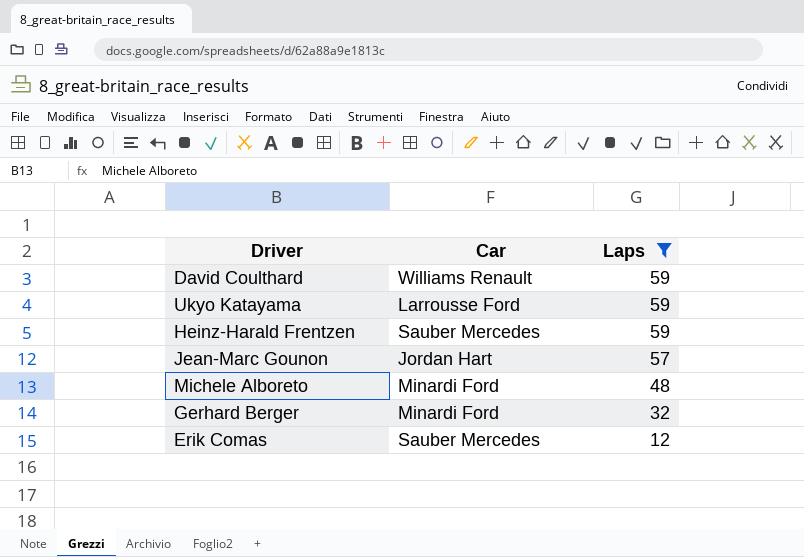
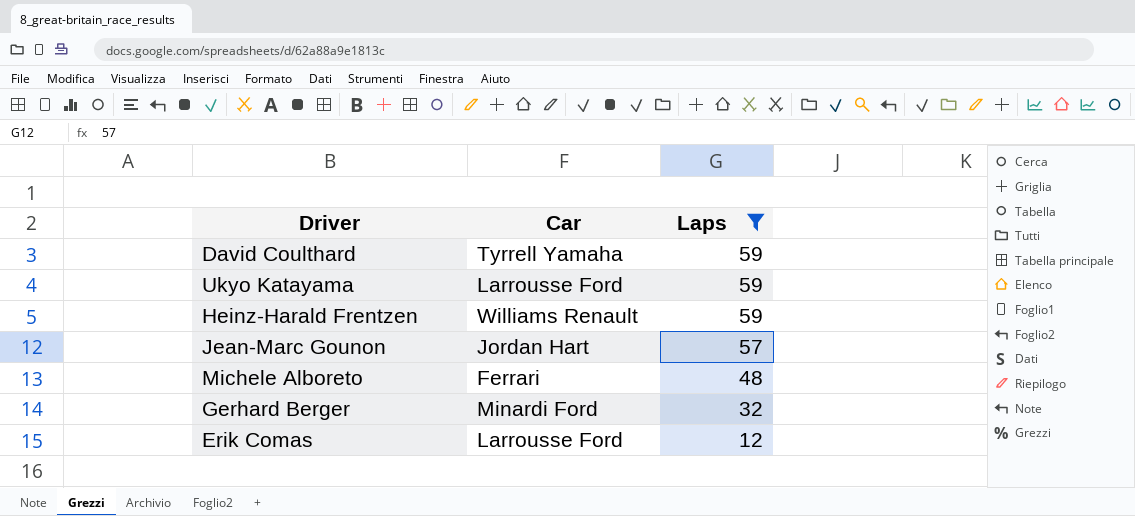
David Coulthard | Car: Williams Renault -> Tyrrell Yamaha
Heinz-Harald Frentzen | Car: Sauber Mercedes -> Williams Renault
Michele Alboreto | Car: Minardi Ford -> Ferrari
Erik Comas | Car: Sauber Mercedes -> Larrousse Ford

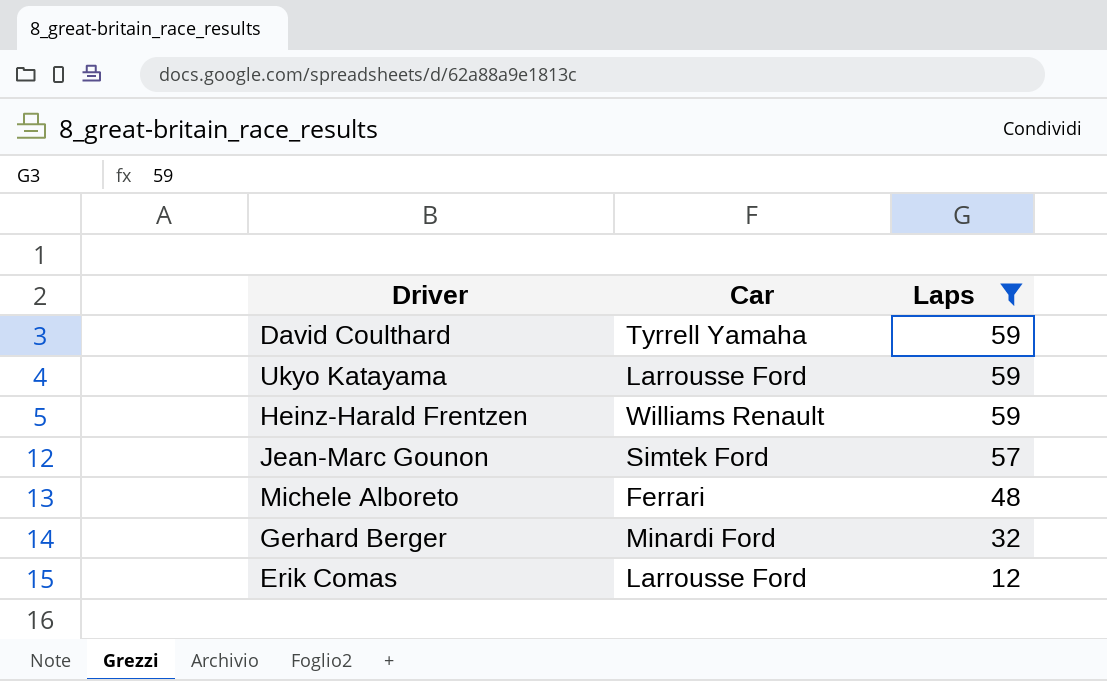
Jean-Marc Gounon | Car: Jordan Hart -> Simtek Ford

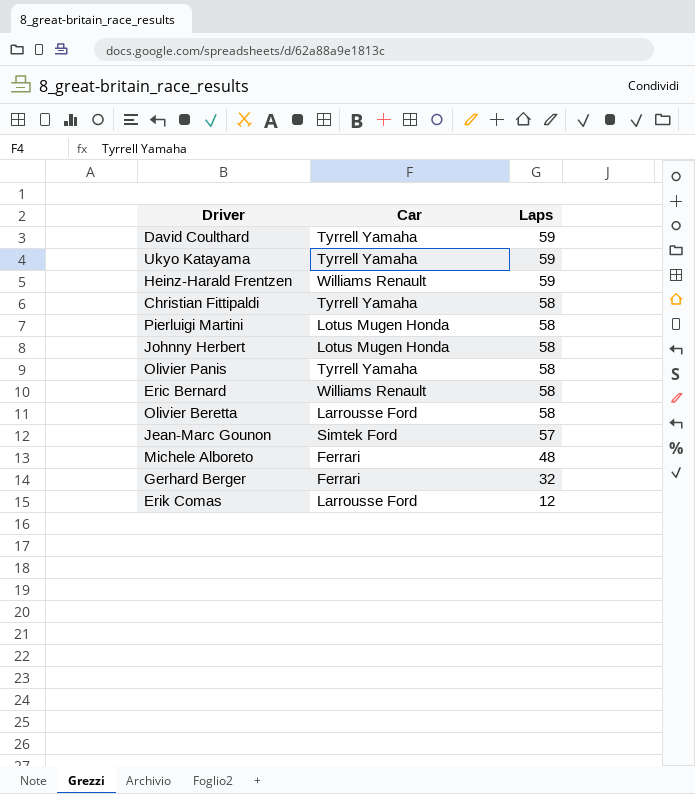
filter: Laps != 58 -> none
Ukyo Katayama | Car: Larrousse Ford -> Tyrrell Yamaha
Gerhard Berger | Car: Minardi Ford -> Ferrari

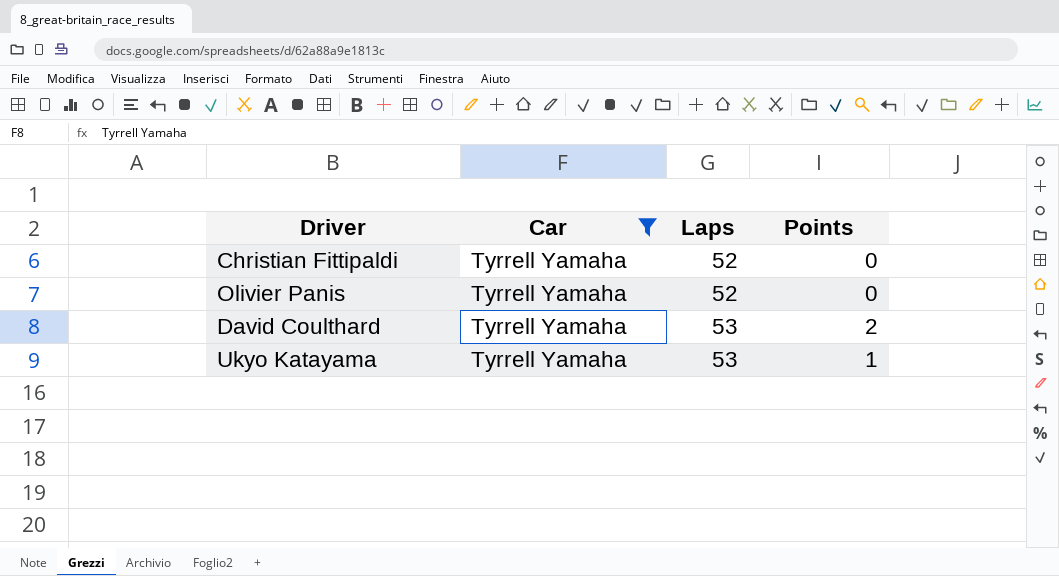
filter: none -> Car = Tyrrell Yamaha
row order: Laps descending -> Laps ascending
column Points | position: none -> 4
Christian Fittipaldi | Laps: 58 -> 52
Olivier Panis | Laps: 58 -> 52
David Coulthard | Laps: 59 -> 53
Ukyo Katayama | Laps: 59 -> 53

